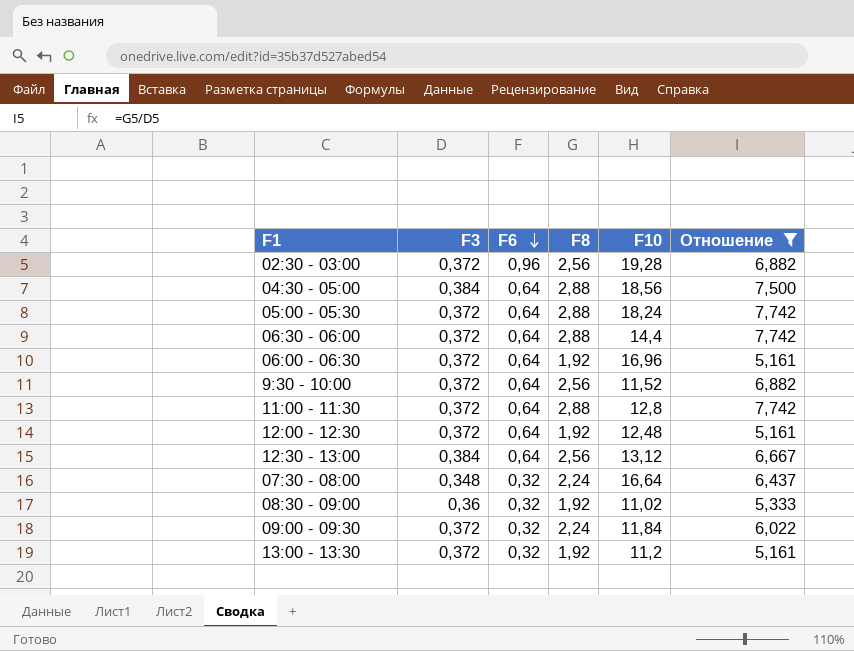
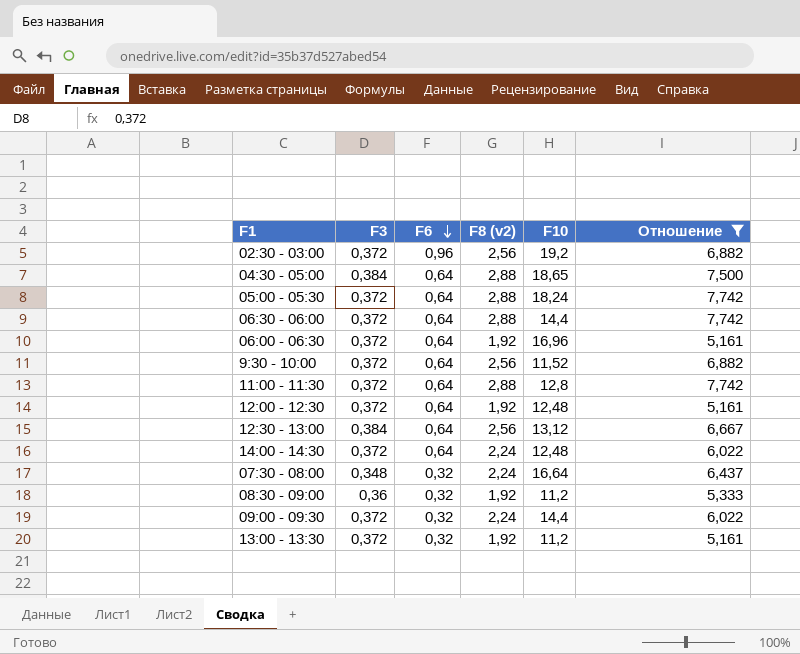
column name: F8 -> F8 (v2)
02:30 - 03:00 | F10: 19,28 -> 19,2
04:30 - 05:00 | F10: 18,56 -> 18,65
row 14:00 - 14:30: none -> 0,372 | 0,64 | 2,24 | 12,48 | 6,022
08:30 - 09:00 | F10: 11,02 -> 11,2
09:00 - 09:30 | F10: 11,84 -> 14,4

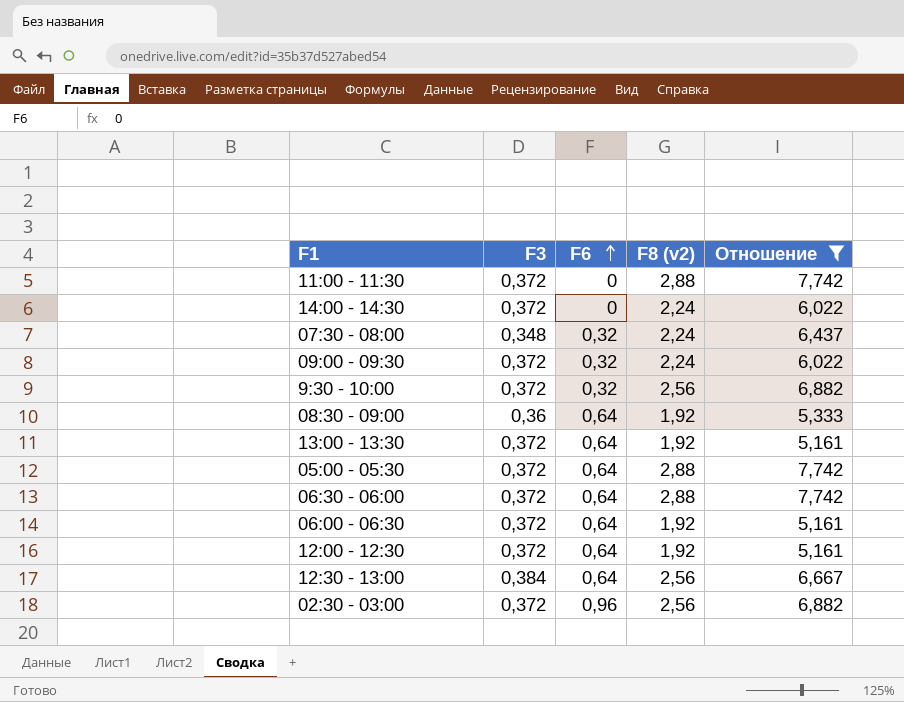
row order: F6 descending -> F6 ascending
column F10 | position: 5 -> none
row 04:30 - 05:00: 0,384 | 0,64 | 2,88 | 18,65 | 7,500 -> none
11:00 - 11:30 | F6: 0,64 -> 0
14:00 - 14:30 | F6: 0,64 -> 0
9:30 - 10:00 | F6: 0,64 -> 0,32
08:30 - 09:00 | F6: 0,32 -> 0,64
13:00 - 13:30 | F6: 0,32 -> 0,64

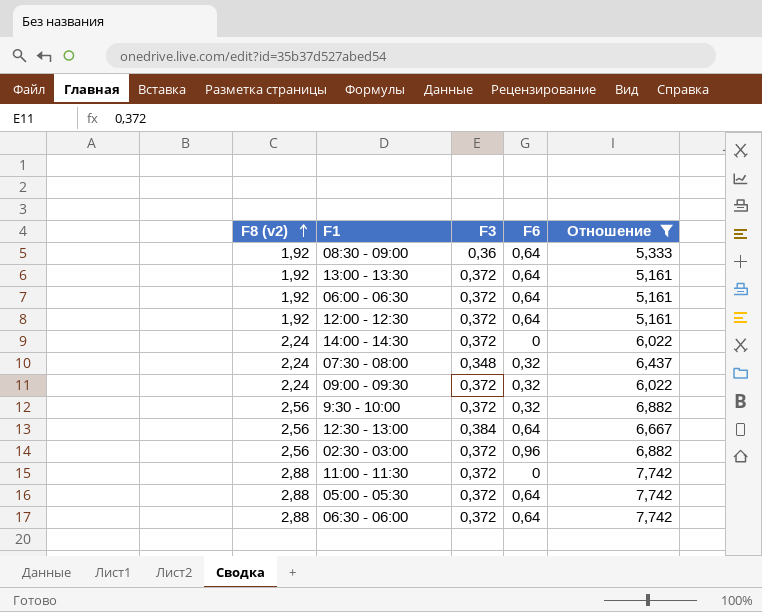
row order: F6 ascending -> F8 (v2) ascending
column F8 (v2) | position: 4 -> 1

